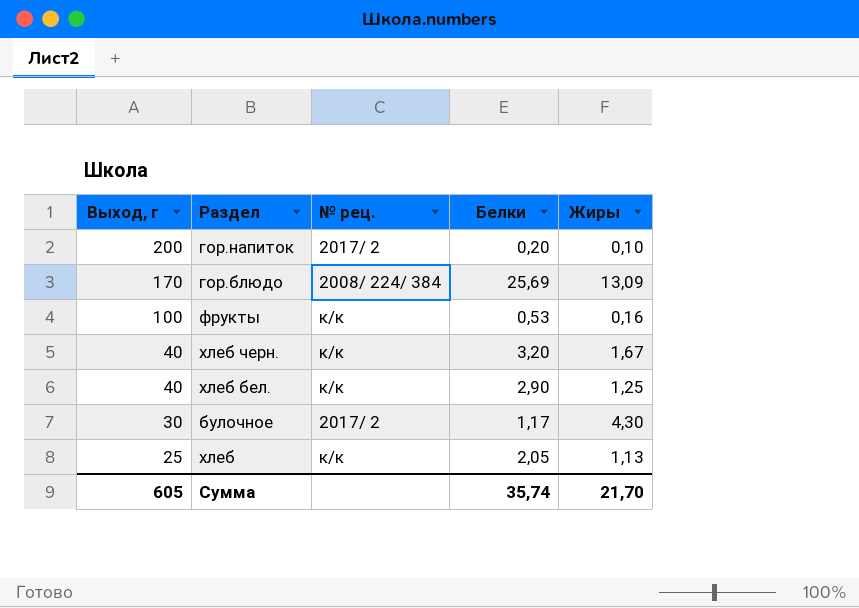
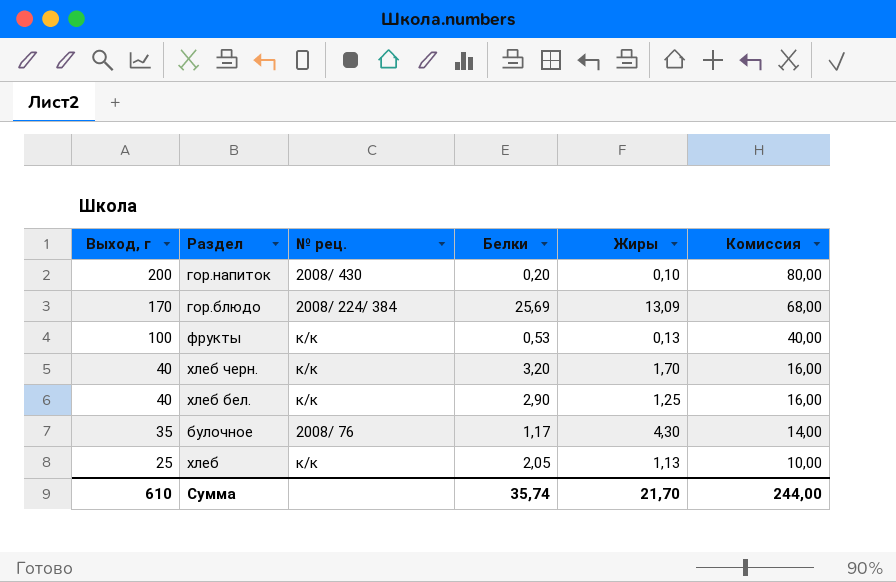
column Комиссия | formula: none -> [Выход, г] * 0,4
гор.напиток | № рец.: 2017/ 2 -> 2008/ 430
фрукты | Жиры: 0,16 -> 0,13
хлеб черн. | Жиры: 1,67 -> 1,70
булочное | Выход, г: 30 -> 35
булочное | № рец.: 2017/ 2 -> 2008/ 76
Сумма | Выход, г: 605 -> 610

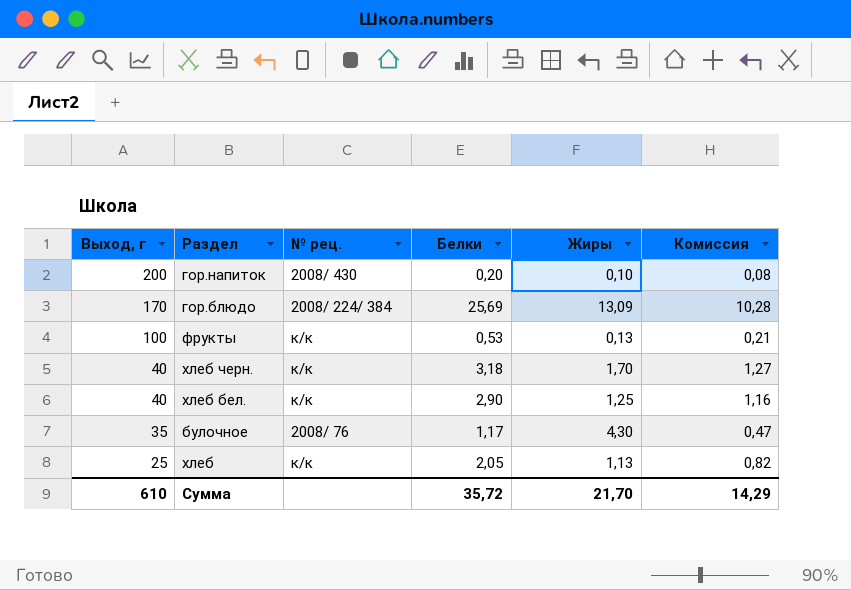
column Комиссия | formula: [Выход, г] * 0,4 -> [Белки] * 0,4
хлеб черн. | Белки: 3,20 -> 3,18
Сумма | Белки: 35,74 -> 35,72
Сумма | Комиссия: 244,00 -> 14,29

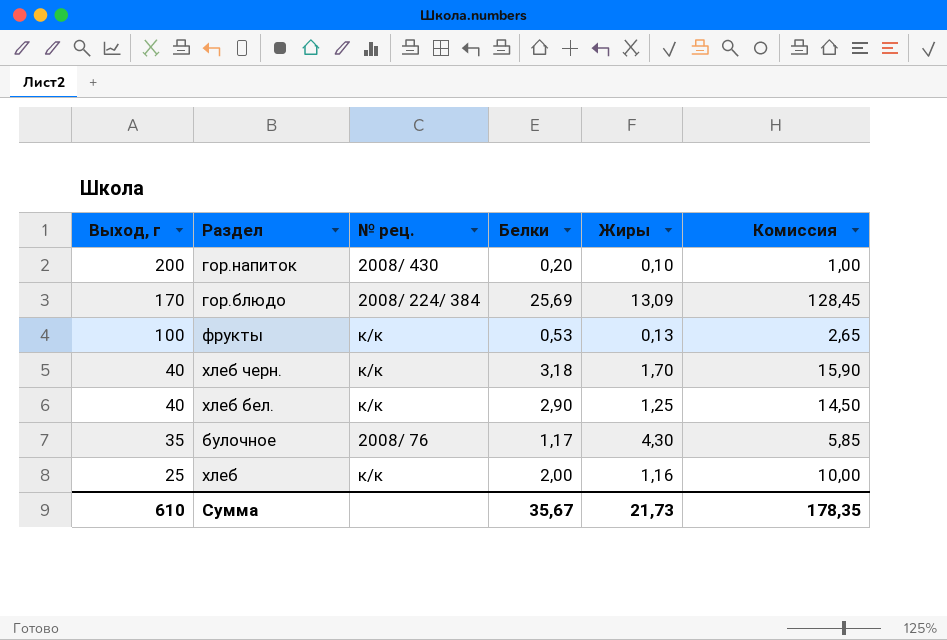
column Комиссия | formula: [Белки] * 0,4 -> [Белки] * 5
хлеб | Белки: 2,05 -> 2,00
хлеб | Жиры: 1,13 -> 1,16
Сумма | Белки: 35,72 -> 35,67
Сумма | Жиры: 21,70 -> 21,73
Сумма | Комиссия: 14,29 -> 178,35

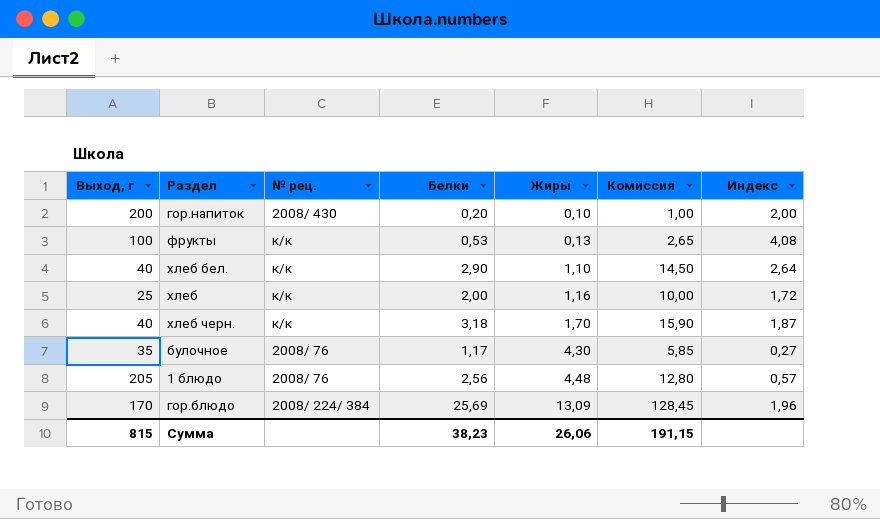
row order: Выход, г descending -> Жиры ascending
column Индекс | formula: none -> [Белки] / [Жиры]
хлеб бел. | Жиры: 1,25 -> 1,10
row 1 блюдо: none -> 205 | 2008/ 76 | 2,56 | 4,48 | 12,80 | 0,57
Сумма | Выход, г: 610 -> 815
Сумма | Белки: 35,67 -> 38,23
Сумма | Жиры: 21,73 -> 26,06
Сумма | Комиссия: 178,35 -> 191,15

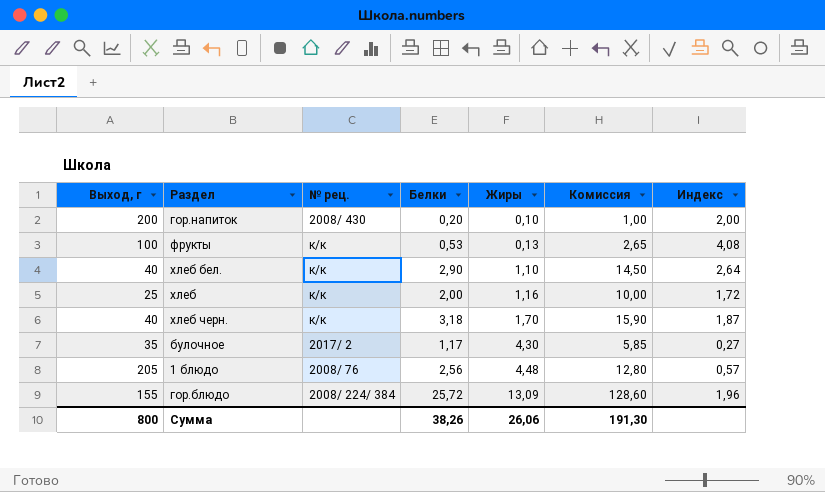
булочное | № рец.: 2008/ 76 -> 2017/ 2
гор.блюдо | Выход, г: 170 -> 155
гор.блюдо | Белки: 25,69 -> 25,72
гор.блюдо | Комиссия: 128,45 -> 128,60
Сумма | Выход, г: 815 -> 800
Сумма | Белки: 38,23 -> 38,26
Сумма | Комиссия: 191,15 -> 191,30

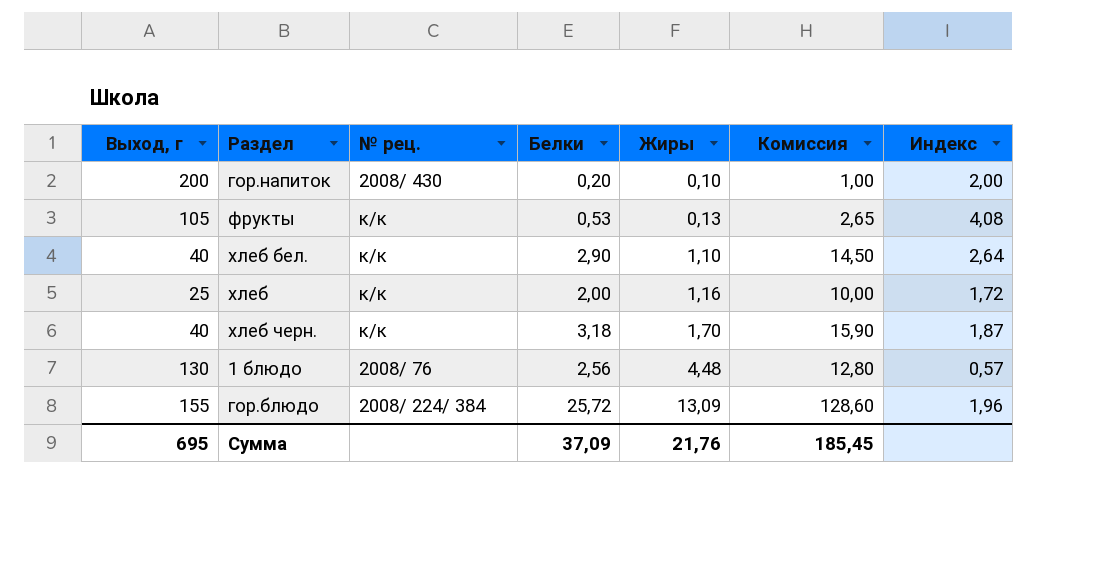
row булочное: 35 | 2017/ 2 | 1,17 | 4,30 | 5,85 | 0,27 -> none
фрукты | Выход, г: 100 -> 105
1 блюдо | Выход, г: 205 -> 130
Сумма | Выход, г: 800 -> 695
Сумма | Белки: 38,26 -> 37,09
Сумма | Жиры: 26,06 -> 21,76
Сумма | Комиссия: 191,30 -> 185,45

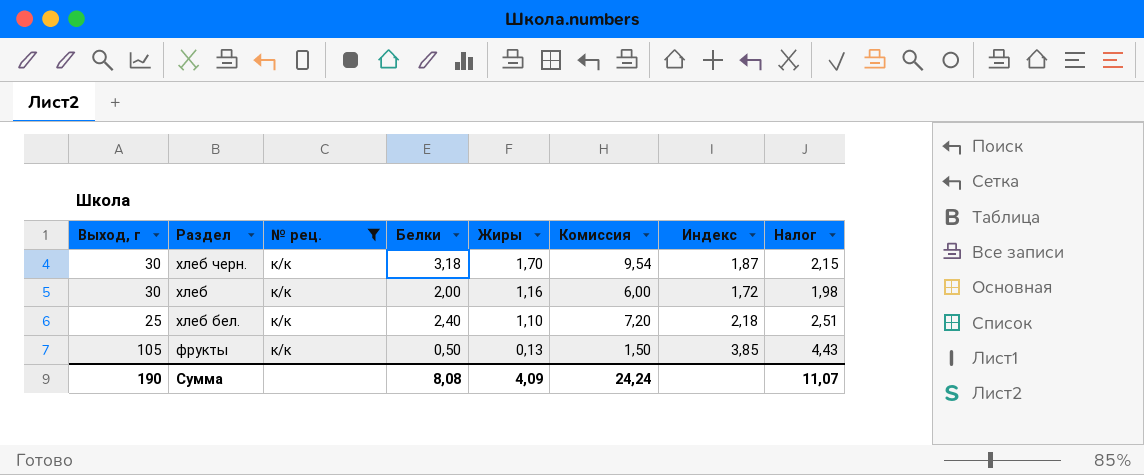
filter: none -> № рец. = к/к
row order: Жиры ascending -> Жиры descending
column Комиссия | formula: [Белки] * 5 -> [Белки] * 3
column Налог | formula: none -> [Индекс] * 1,15
хлеб черн. | Выход, г: 40 -> 30
хлеб | Выход, г: 25 -> 30
хлеб бел. | Выход, г: 40 -> 25
хлеб бел. | Белки: 2,90 -> 2,40
хлеб бел. | Индекс: 2,64 -> 2,18
фрукты | Белки: 0,53 -> 0,50
фрукты | Индекс: 4,08 -> 3,85
Сумма | Выход, г: 695 -> 190
Сумма | Белки: 37,09 -> 8,08
Сумма | Жиры: 21,76 -> 4,09
Сумма | Комиссия: 185,45 -> 24,24

